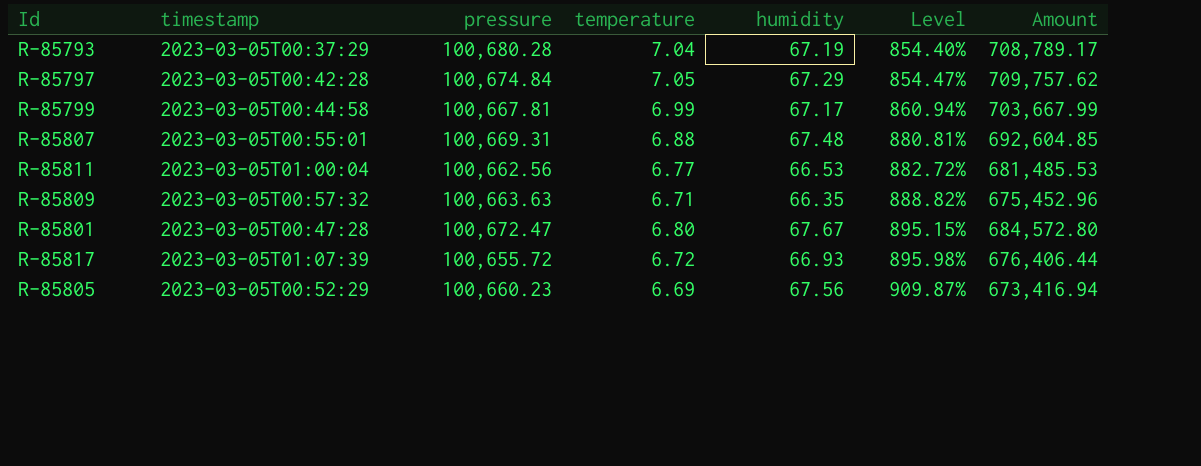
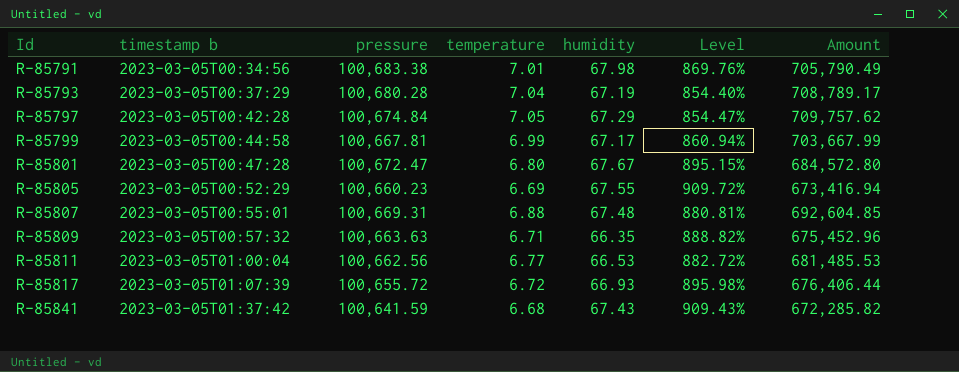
row order: Level ascending -> Id ascending
column name: timestamp -> timestamp b
row R-85791: none -> 2023-03-05T00:34:56 | 100,683.38 | 7.01 | 67.98 | 869.76% | 705,790.49
R-85805 | humidity: 67.56 -> 67.55
R-85805 | Level: 909.87% -> 909.72%
row R-85841: none -> 2023-03-05T01:37:42 | 100,641.59 | 6.68 | 67.43 | 909.43% | 672,285.82

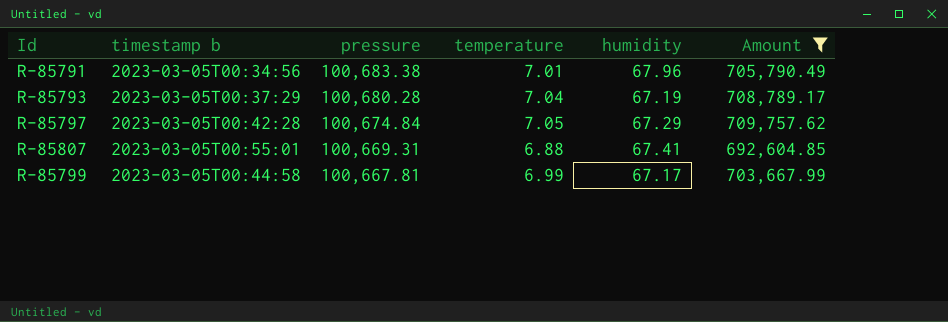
filter: none -> Amount >= 692,604.85
row order: Id ascending -> pressure descending
column Level | formula: ([humidity] - [temperature]) / [temperature] -> none
R-85791 | humidity: 67.98 -> 67.96
R-85807 | humidity: 67.48 -> 67.41

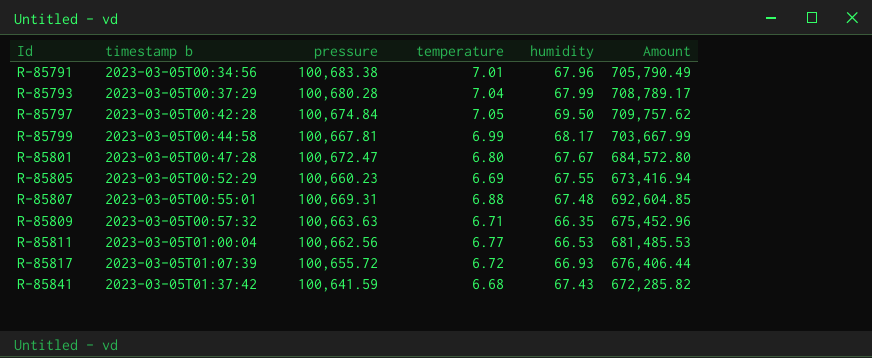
filter: Amount >= 692,604.85 -> none
row order: pressure descending -> Id ascending
R-85793 | humidity: 67.19 -> 67.99
R-85797 | humidity: 67.29 -> 69.50
R-85799 | humidity: 67.17 -> 68.17
R-85807 | humidity: 67.41 -> 67.48

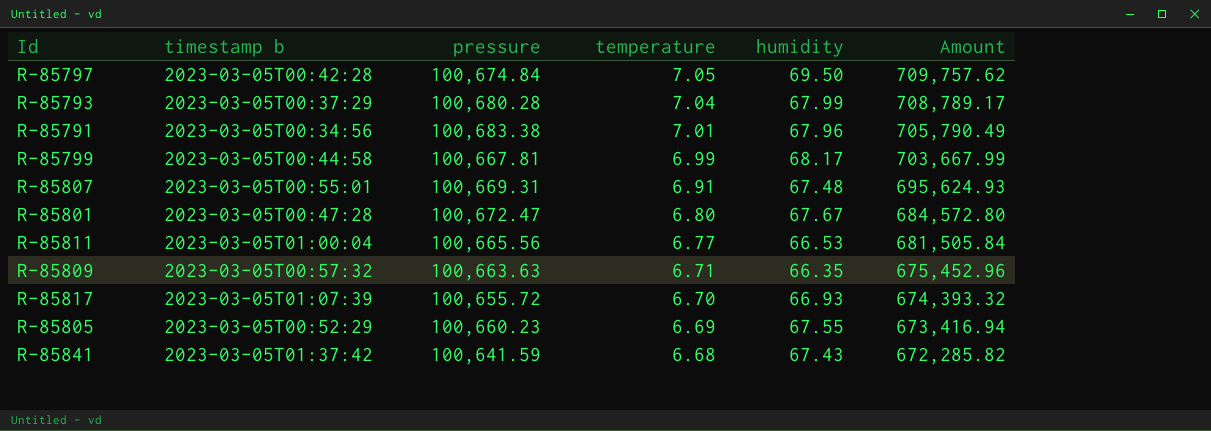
row order: Id ascending -> temperature descending
R-85807 | temperature: 6.88 -> 6.91
R-85807 | Amount: 692,604.85 -> 695,624.93
R-85811 | pressure: 100,662.56 -> 100,665.56
R-85811 | Amount: 681,485.53 -> 681,505.84
R-85817 | temperature: 6.72 -> 6.70
R-85817 | Amount: 676,406.44 -> 674,393.32

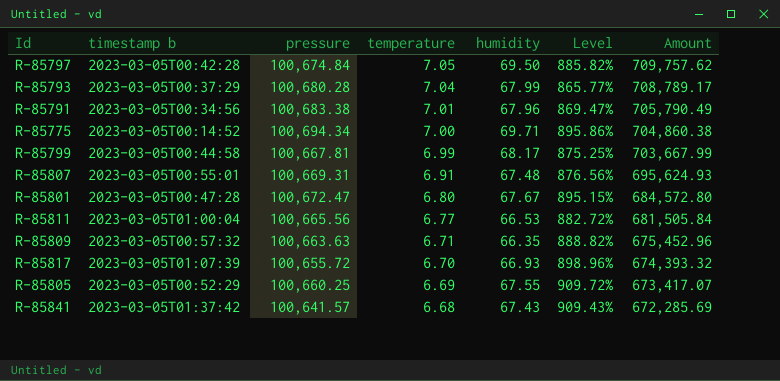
column Level | formula: none -> ([humidity] - [temperature]) / [temperature]
row R-85775: none -> 2023-03-05T00:14:52 | 100,694.34 | 7.00 | 69.71 | 895.86% | 704,860.38
R-85805 | pressure: 100,660.23 -> 100,660.25
R-85805 | Amount: 673,416.94 -> 673,417.07
R-85841 | pressure: 100,641.59 -> 100,641.57
R-85841 | Amount: 672,285.82 -> 672,285.69

